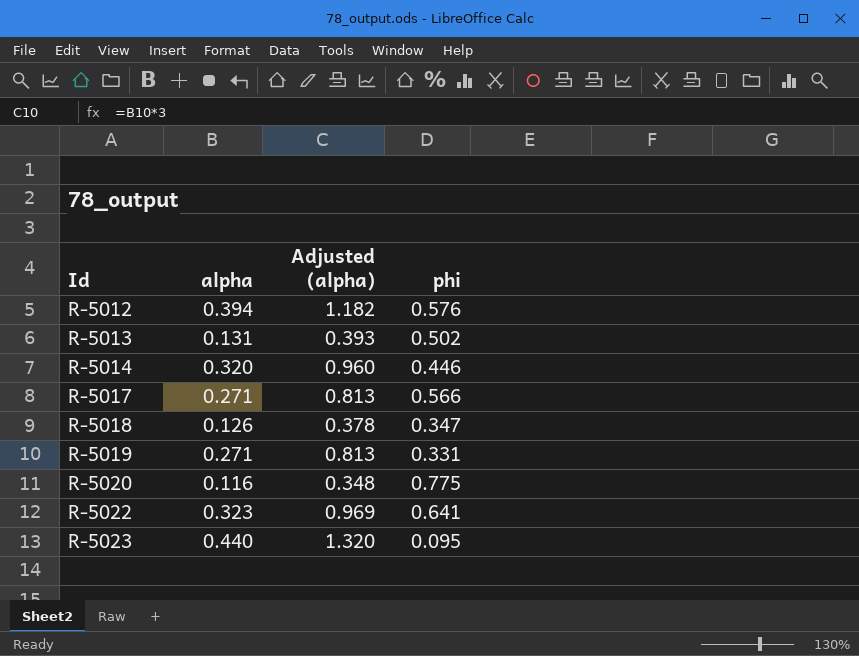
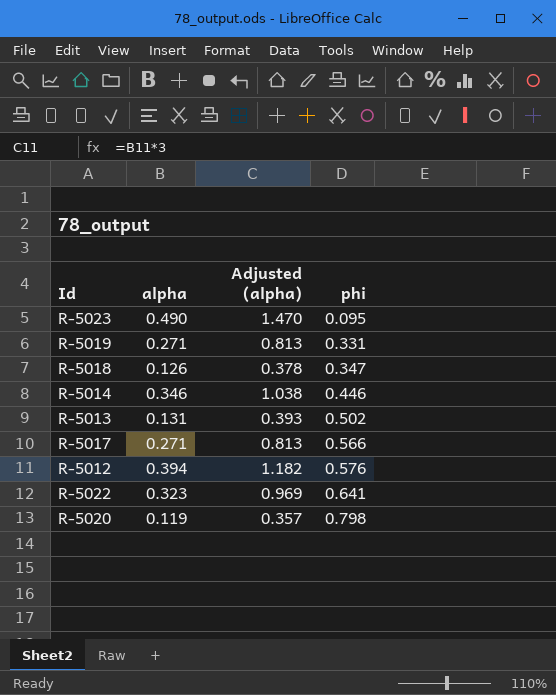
row order: Id ascending -> phi ascending
R-5023 | alpha: 0.440 -> 0.490
R-5023 | Adjusted (alpha): 1.320 -> 1.470
R-5014 | alpha: 0.320 -> 0.346
R-5014 | Adjusted (alpha): 0.960 -> 1.038
R-5020 | alpha: 0.116 -> 0.119
R-5020 | Adjusted (alpha): 0.348 -> 0.357
R-5020 | phi: 0.775 -> 0.798

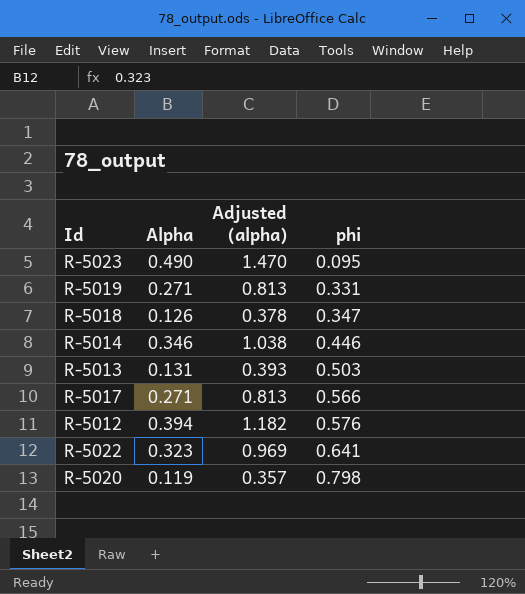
column name: alpha -> Alpha
R-5013 | phi: 0.502 -> 0.503

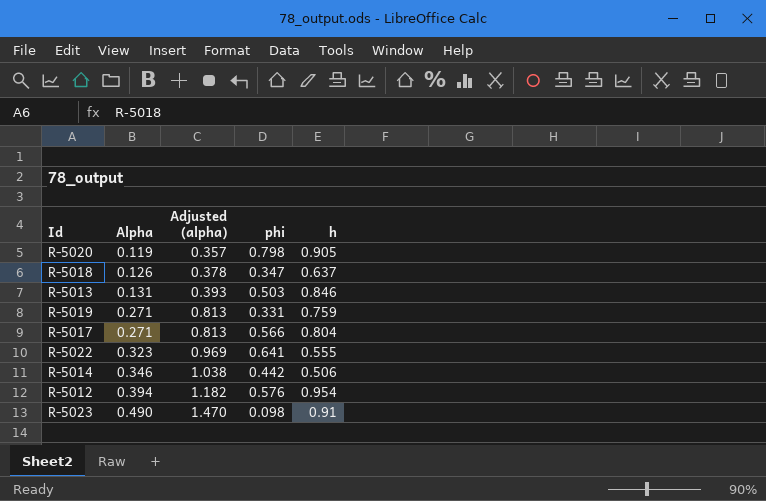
row order: phi ascending -> Alpha ascending
column h | position: none -> 5
R-5014 | phi: 0.446 -> 0.442
R-5023 | phi: 0.095 -> 0.098

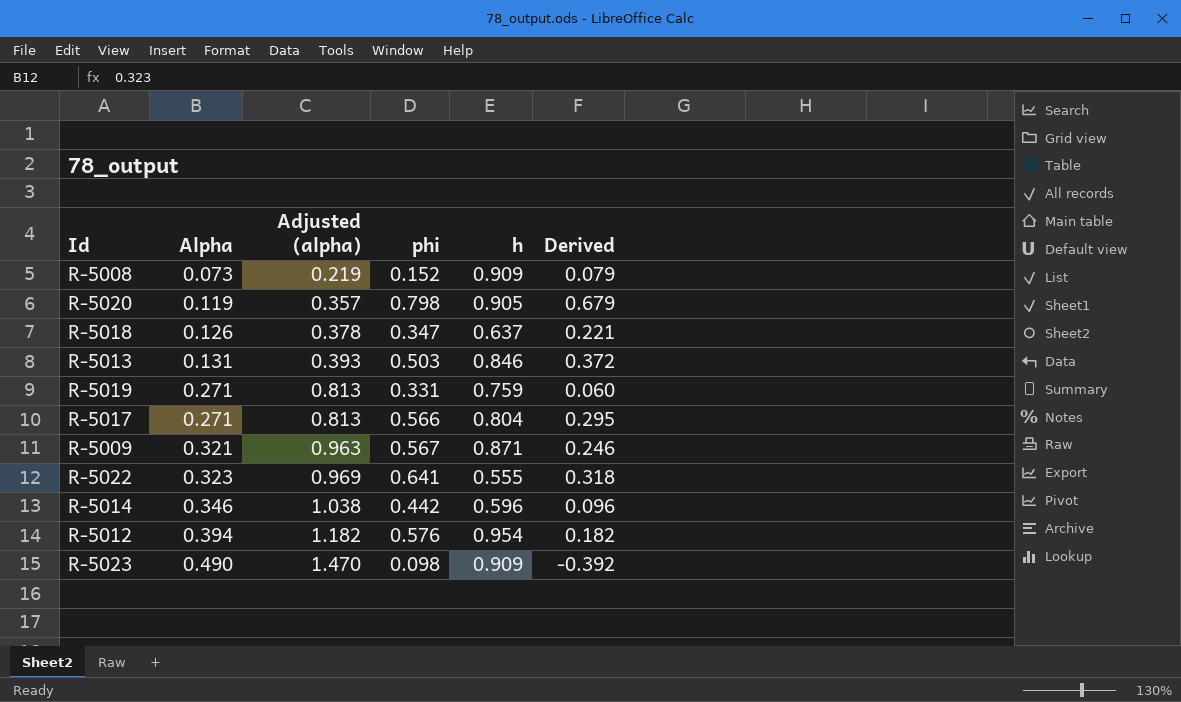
column Derived | formula: none -> [phi] - [Alpha]
row R-5008: none -> 0.073 | 0.219 | 0.152 | 0.909 | 0.079
row R-5009: none -> 0.321 | 0.963 | 0.567 | 0.871 | 0.246
R-5014 | h: 0.506 -> 0.596
R-5023 | h: 0.91 -> 0.909

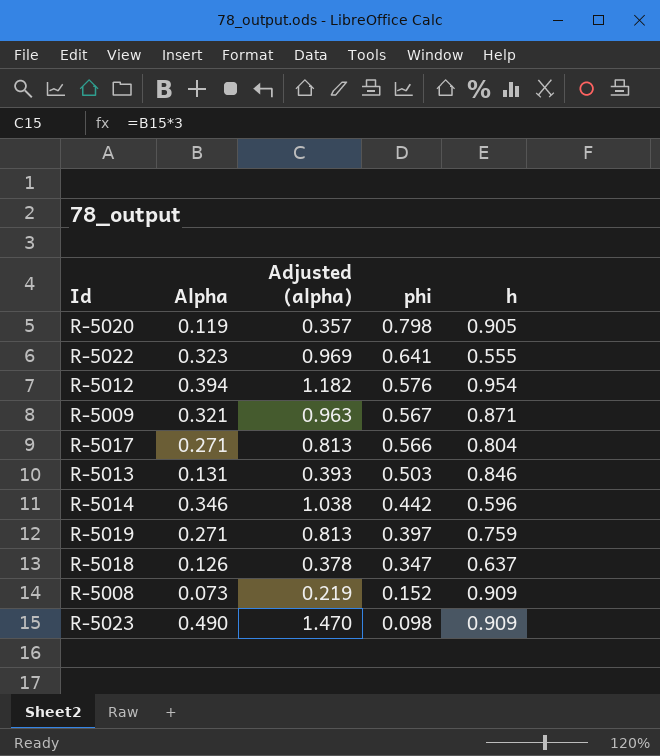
row order: Alpha ascending -> phi descending
column Derived | formula: [phi] - [Alpha] -> none
R-5019 | phi: 0.331 -> 0.397

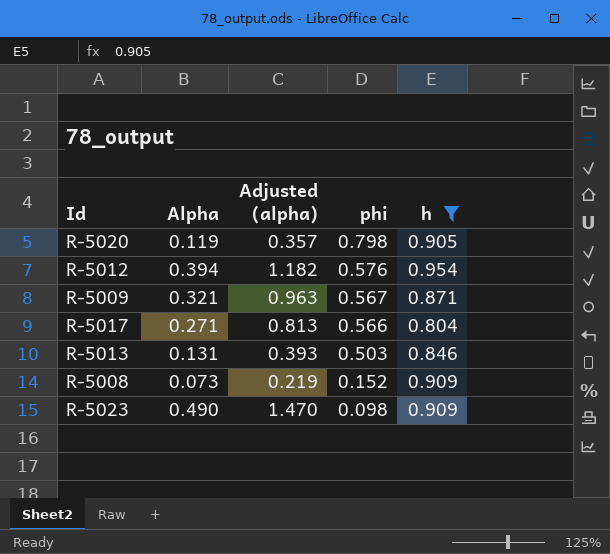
filter: none -> h >= 0.804

